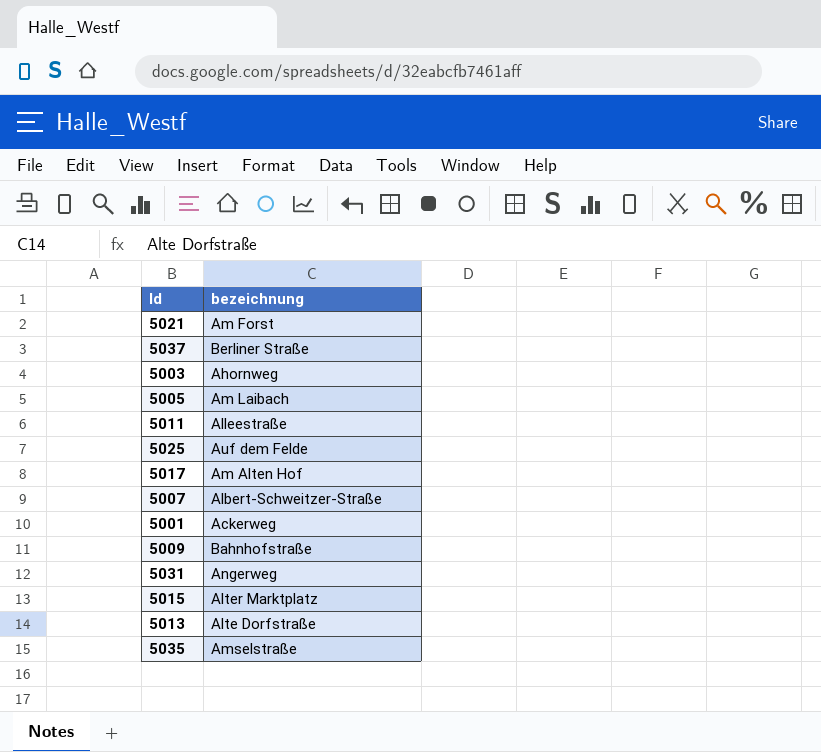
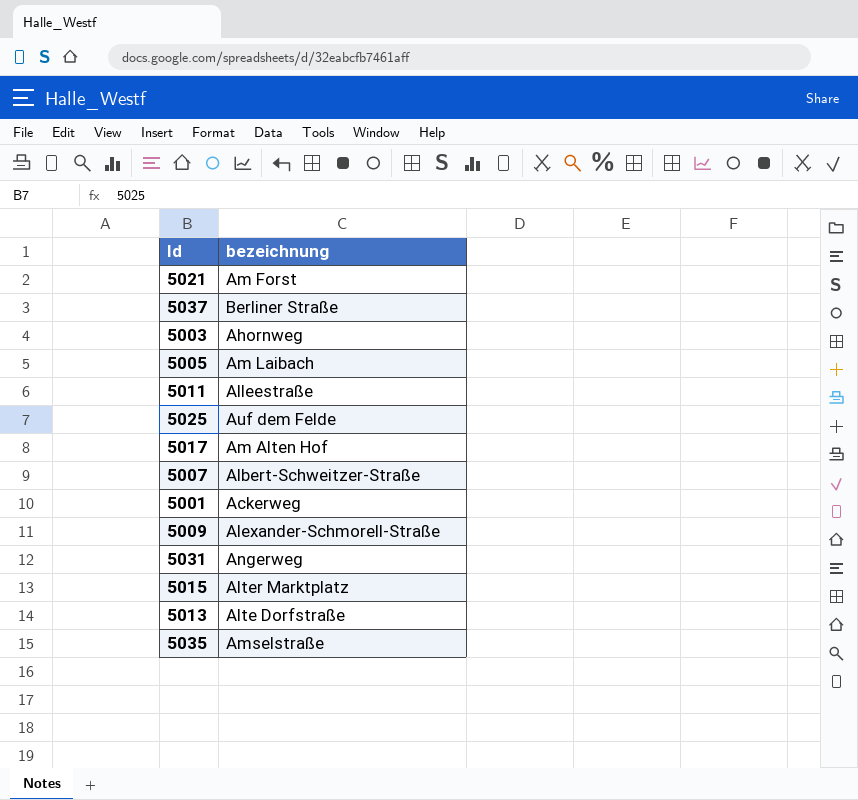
5009 | bezeichnung: Bahnhofstraße -> Alexander-Schmorell-Straße

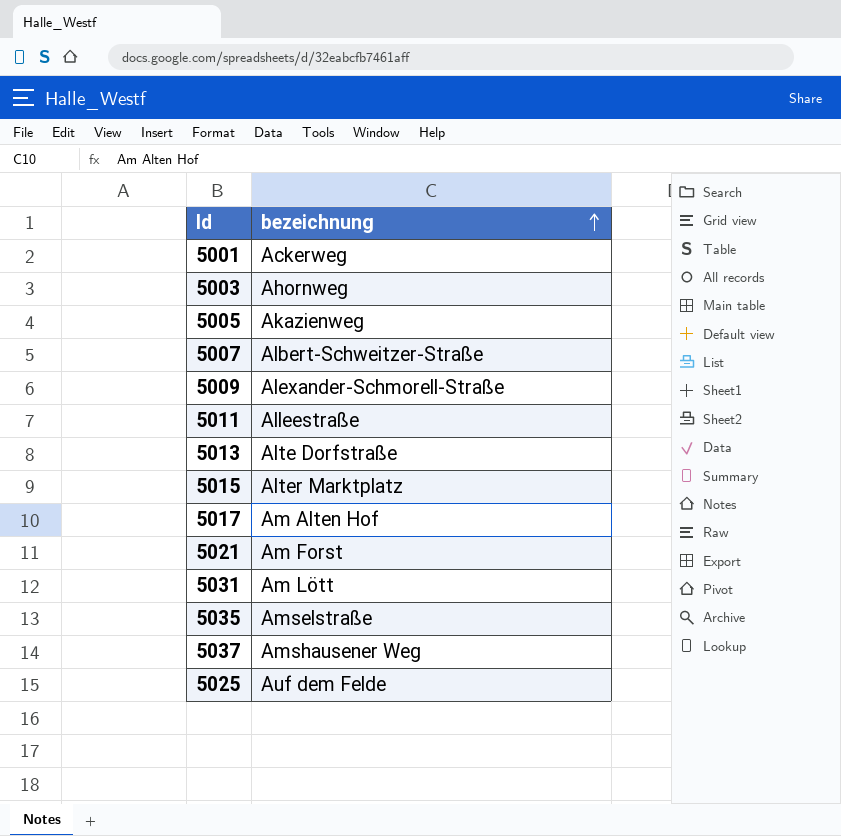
row order: none -> bezeichnung ascending
5005 | bezeichnung: Am Laibach -> Akazienweg
5031 | bezeichnung: Angerweg -> Am Lött
5037 | bezeichnung: Berliner Straße -> Amshausener Weg

